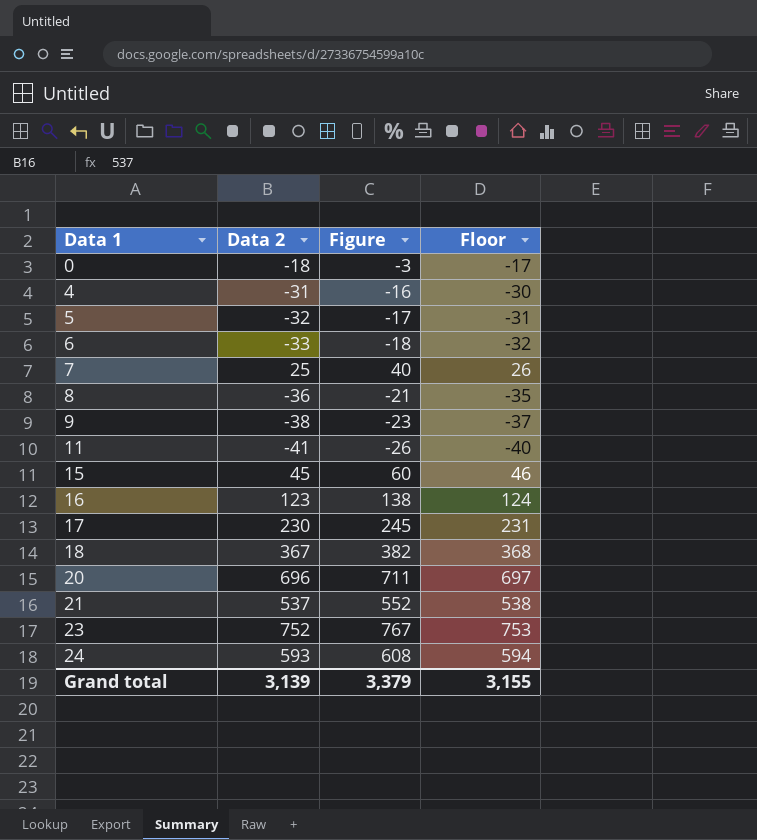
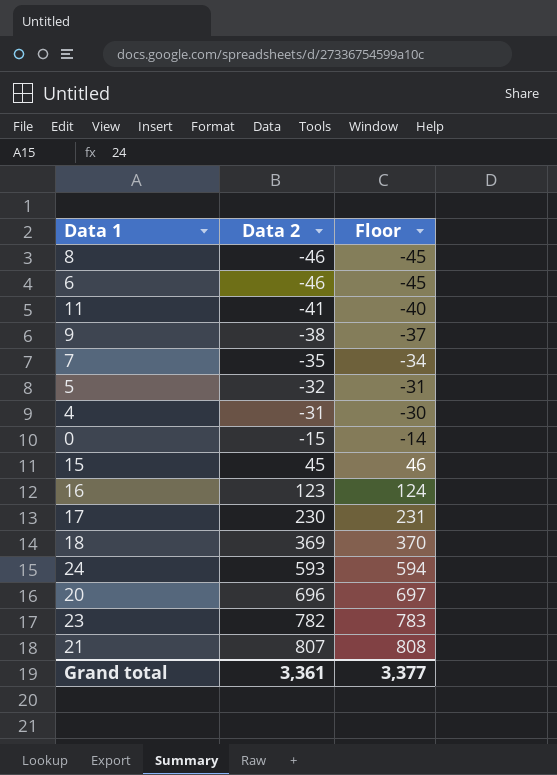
row order: Data 1 ascending -> Data 2 ascending
column Figure | formula: [Data 2] + 15 -> none
8 | Data 2: -36 -> -46
8 | Floor: -35 -> -45
6 | Data 2: -33 -> -46
6 | Floor: -32 -> -45
7 | Data 2: 25 -> -35
7 | Floor: 26 -> -34
0 | Data 2: -18 -> -15
0 | Floor: -17 -> -14
18 | Data 2: 367 -> 369
18 | Floor: 368 -> 370
23 | Data 2: 752 -> 782
23 | Floor: 753 -> 783
21 | Data 2: 537 -> 807
21 | Floor: 538 -> 808
Grand total | Data 2: 3,139 -> 3,361
Grand total | Floor: 3,155 -> 3,377

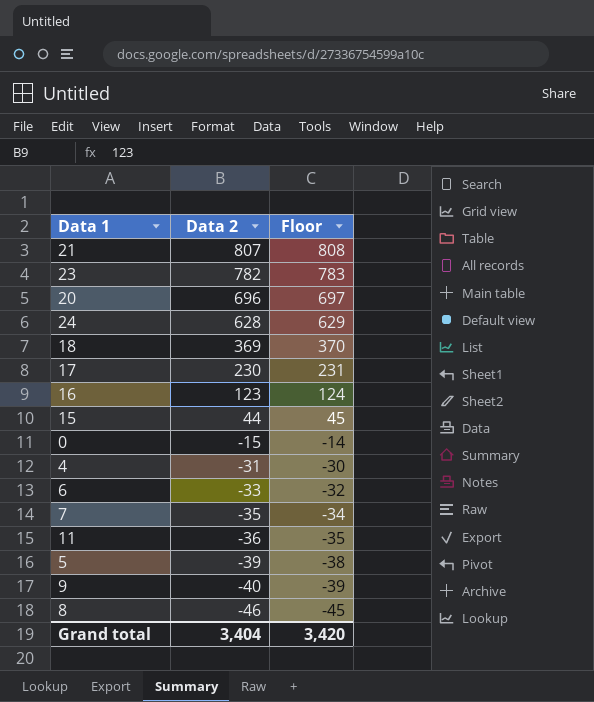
row order: Data 2 ascending -> Data 2 descending
24 | Data 2: 593 -> 628
24 | Floor: 594 -> 629
15 | Data 2: 45 -> 44
15 | Floor: 46 -> 45
6 | Data 2: -46 -> -33
6 | Floor: -45 -> -32
11 | Data 2: -41 -> -36
11 | Floor: -40 -> -35
5 | Data 2: -32 -> -39
5 | Floor: -31 -> -38
9 | Data 2: -38 -> -40
9 | Floor: -37 -> -39
Grand total | Data 2: 3,361 -> 3,404
Grand total | Floor: 3,377 -> 3,420

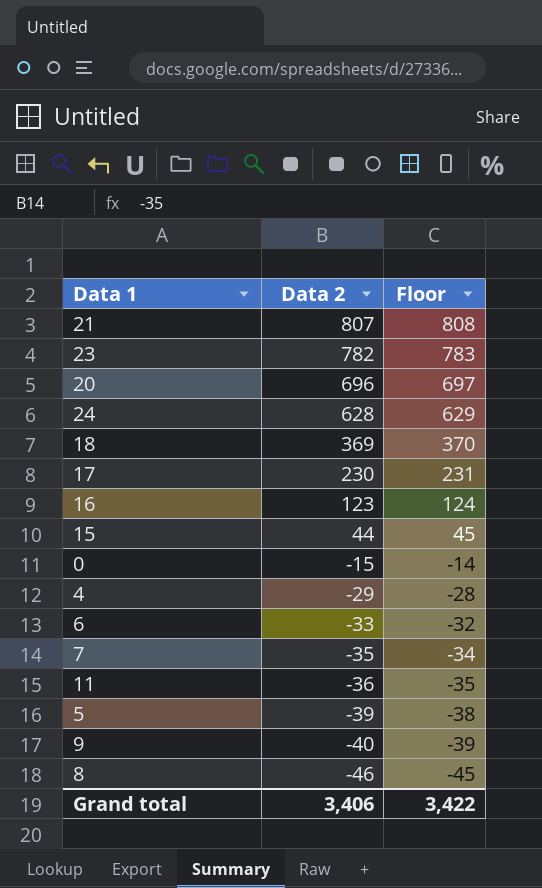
4 | Data 2: -31 -> -29
4 | Floor: -30 -> -28
Grand total | Data 2: 3,404 -> 3,406
Grand total | Floor: 3,420 -> 3,422

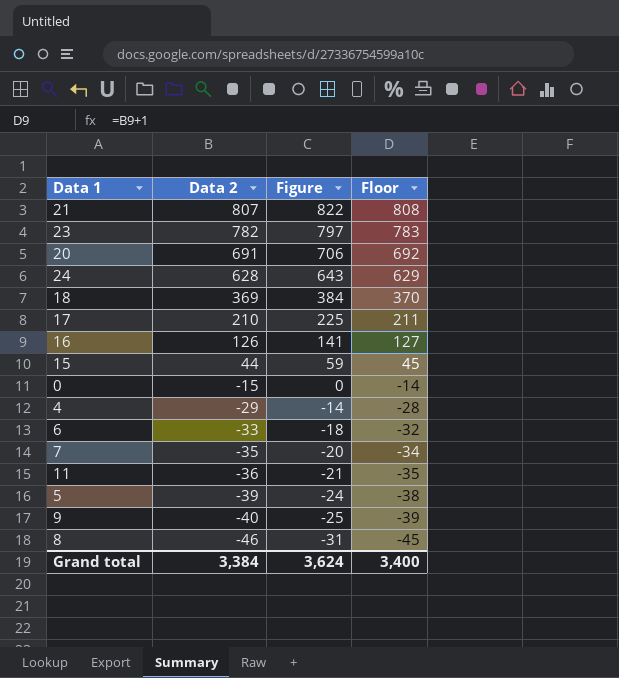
column Figure | formula: none -> [Data 2] + 15
20 | Data 2: 696 -> 691
20 | Floor: 697 -> 692
17 | Data 2: 230 -> 210
17 | Floor: 231 -> 211
16 | Data 2: 123 -> 126
16 | Floor: 124 -> 127
Grand total | Data 2: 3,406 -> 3,384
Grand total | Floor: 3,422 -> 3,400

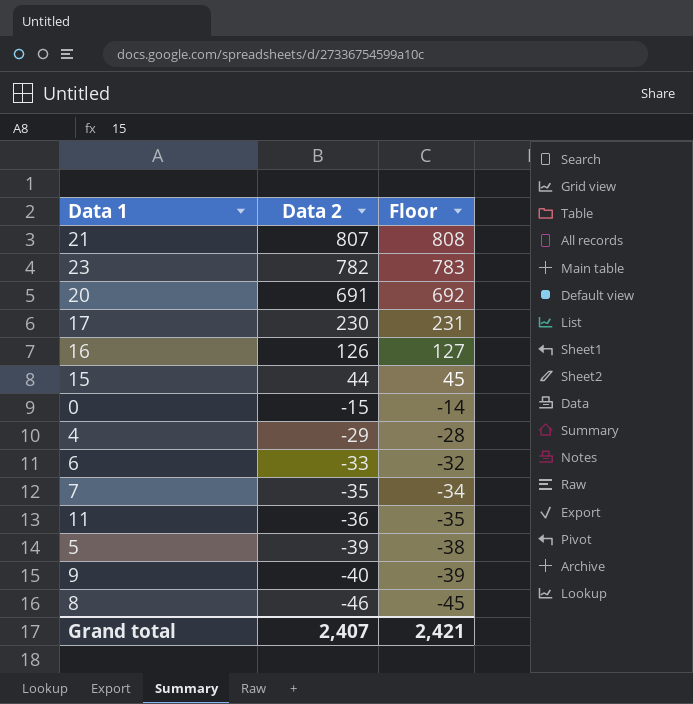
column Figure | formula: [Data 2] + 15 -> none
row 24: 628 | 643 | 629 -> none
row 18: 369 | 384 | 370 -> none
17 | Data 2: 210 -> 230
17 | Floor: 211 -> 231
Grand total | Data 2: 3,384 -> 2,407
Grand total | Floor: 3,400 -> 2,421

